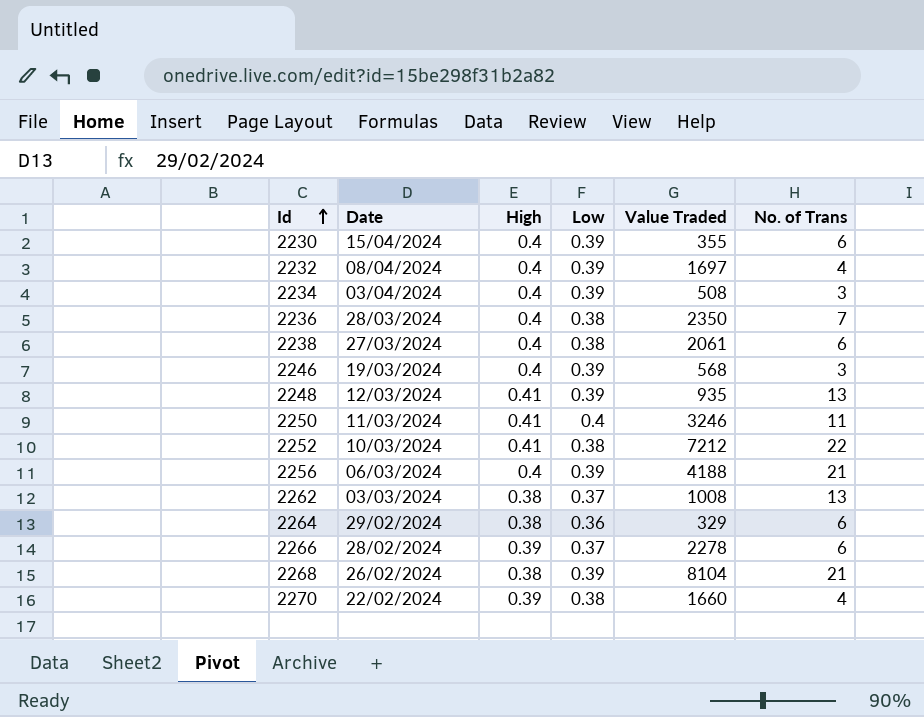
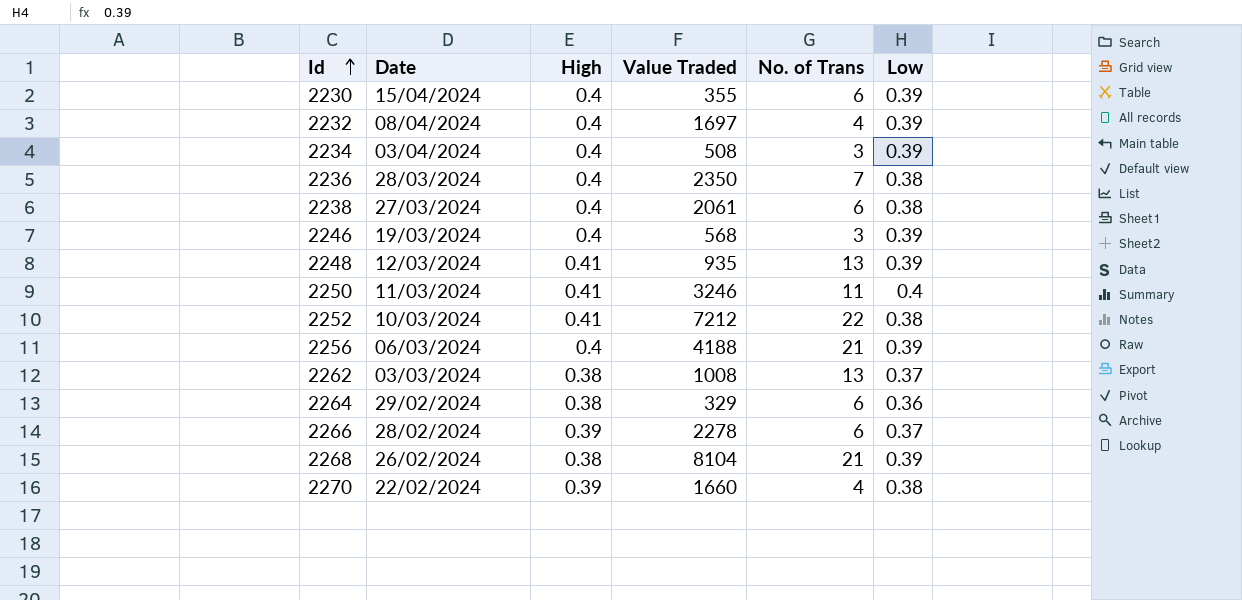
column Low | position: 4 -> 6

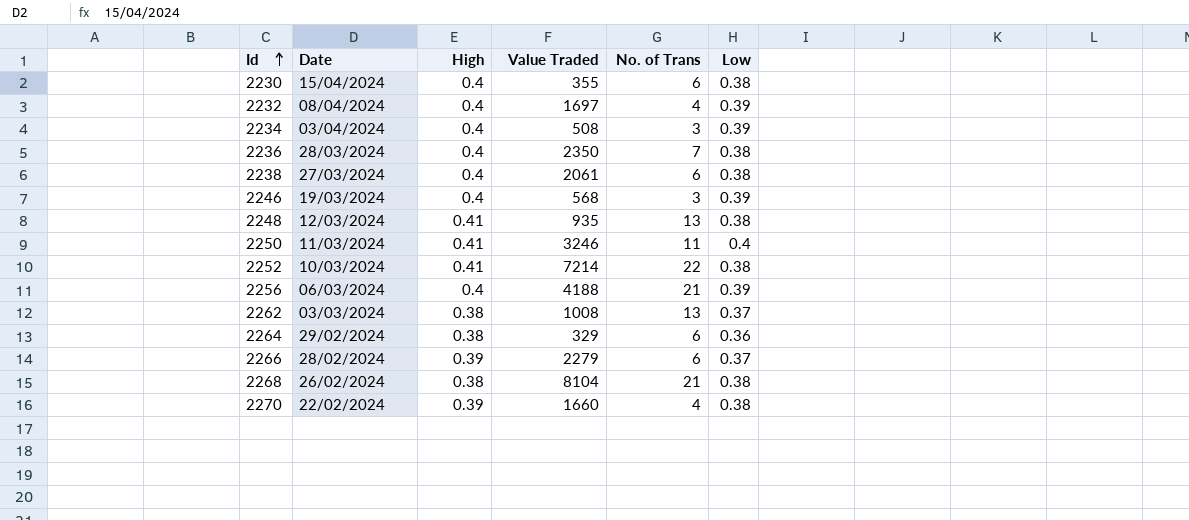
2230 | Low: 0.39 -> 0.38
2248 | Low: 0.39 -> 0.38
2252 | Value Traded: 7212 -> 7214
2266 | Value Traded: 2278 -> 2279
2268 | Low: 0.39 -> 0.38

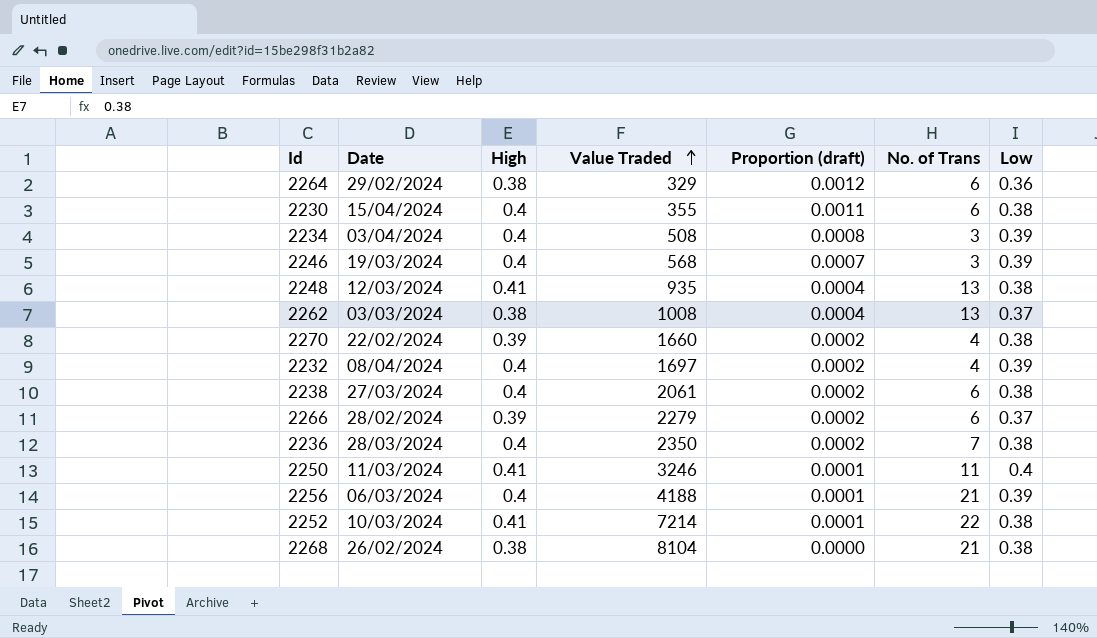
row order: Id ascending -> Value Traded ascending
column Proportion (draft) | formula: none -> [High] / [Value Traded]

